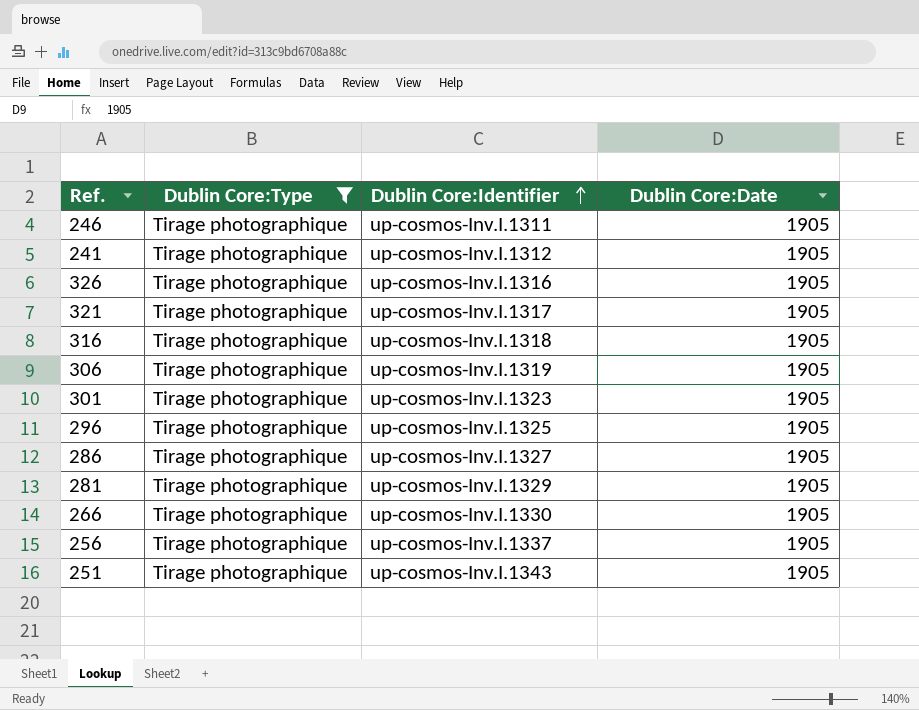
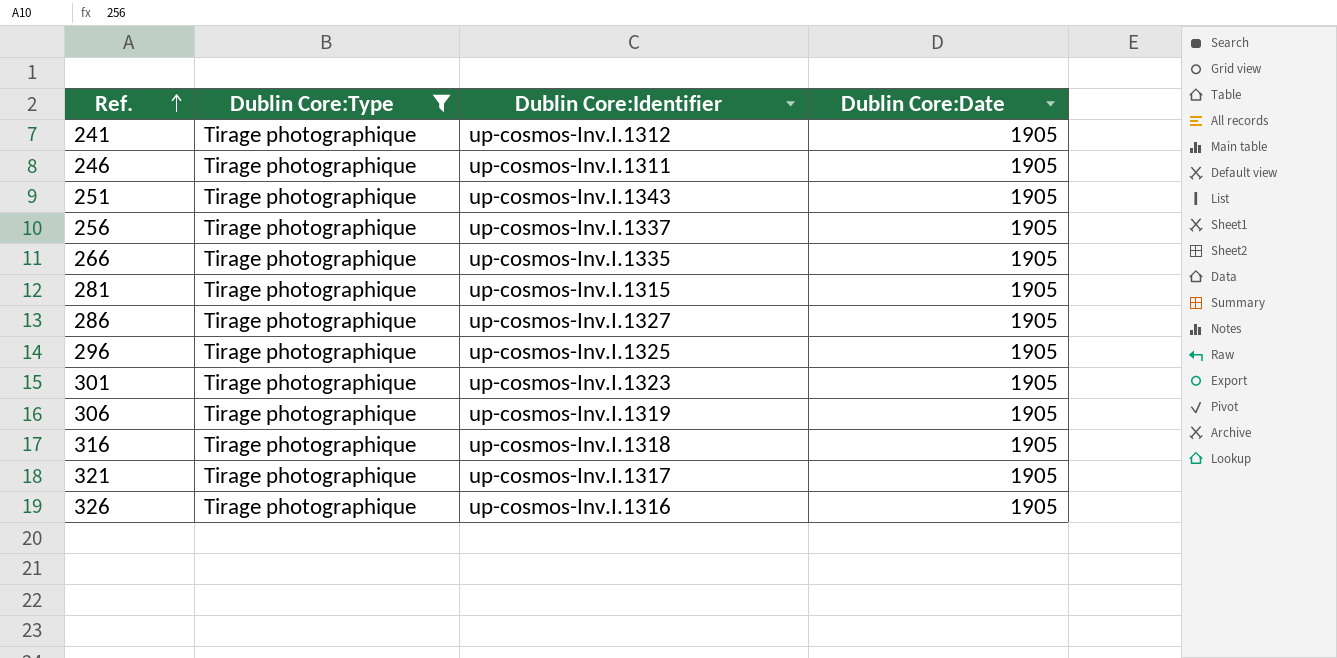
row order: Dublin Core:Identifier ascending -> Ref. ascending
266 | Dublin Core:Identifier: up-cosmos-Inv.I.1330 -> up-cosmos-Inv.I.1335
281 | Dublin Core:Identifier: up-cosmos-Inv.I.1329 -> up-cosmos-Inv.I.1315

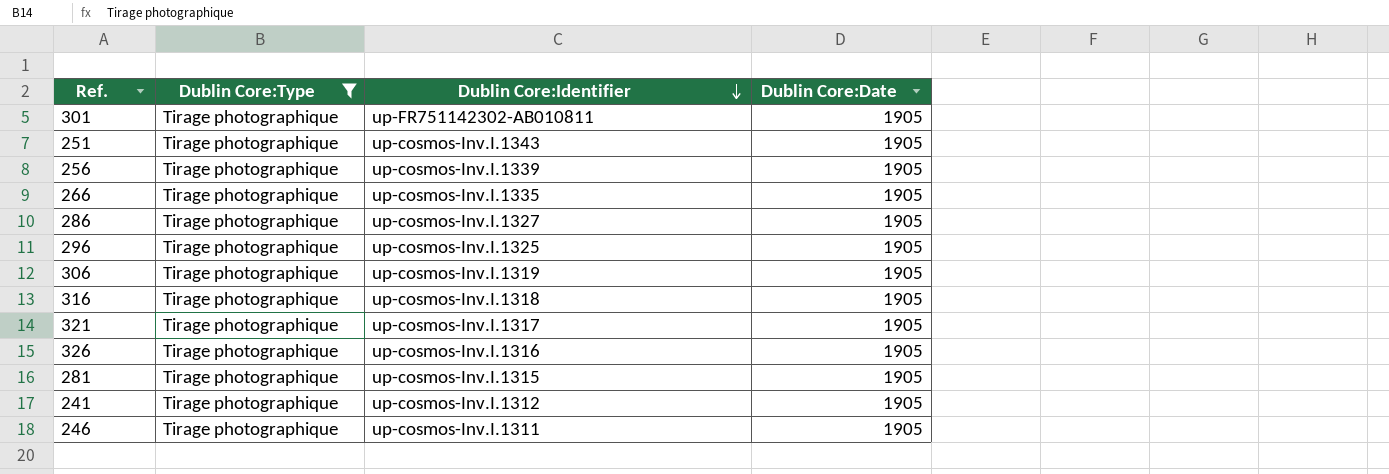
row order: Ref. ascending -> Dublin Core:Identifier descending
301 | Dublin Core:Identifier: up-cosmos-Inv.I.1323 -> up-FR751142302-AB010811
256 | Dublin Core:Identifier: up-cosmos-Inv.I.1337 -> up-cosmos-Inv.I.1339

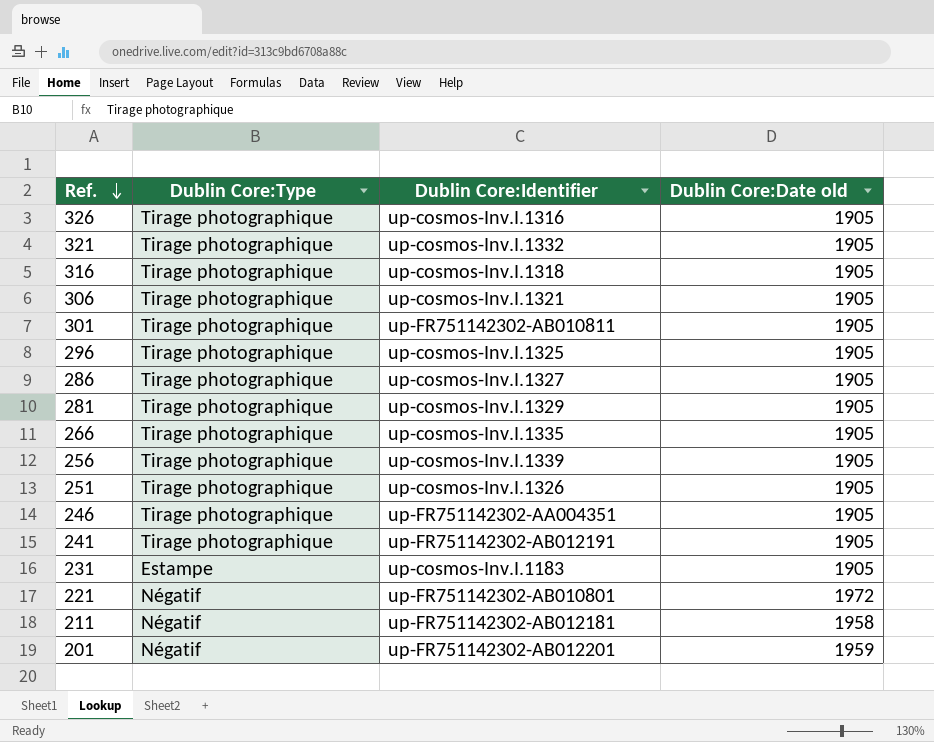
filter: Dublin Core:Type = Tirage photographique -> none
row order: Dublin Core:Identifier descending -> Ref. descending
column name: Dublin Core:Date -> Dublin Core:Date old
321 | Dublin Core:Identifier: up-cosmos-Inv.I.1317 -> up-cosmos-Inv.I.1332
306 | Dublin Core:Identifier: up-cosmos-Inv.I.1319 -> up-cosmos-Inv.I.1321
281 | Dublin Core:Identifier: up-cosmos-Inv.I.1315 -> up-cosmos-Inv.I.1329
251 | Dublin Core:Identifier: up-cosmos-Inv.I.1343 -> up-cosmos-Inv.I.1326
246 | Dublin Core:Identifier: up-cosmos-Inv.I.1311 -> up-FR751142302-AA004351
241 | Dublin Core:Identifier: up-cosmos-Inv.I.1312 -> up-FR751142302-AB012191

